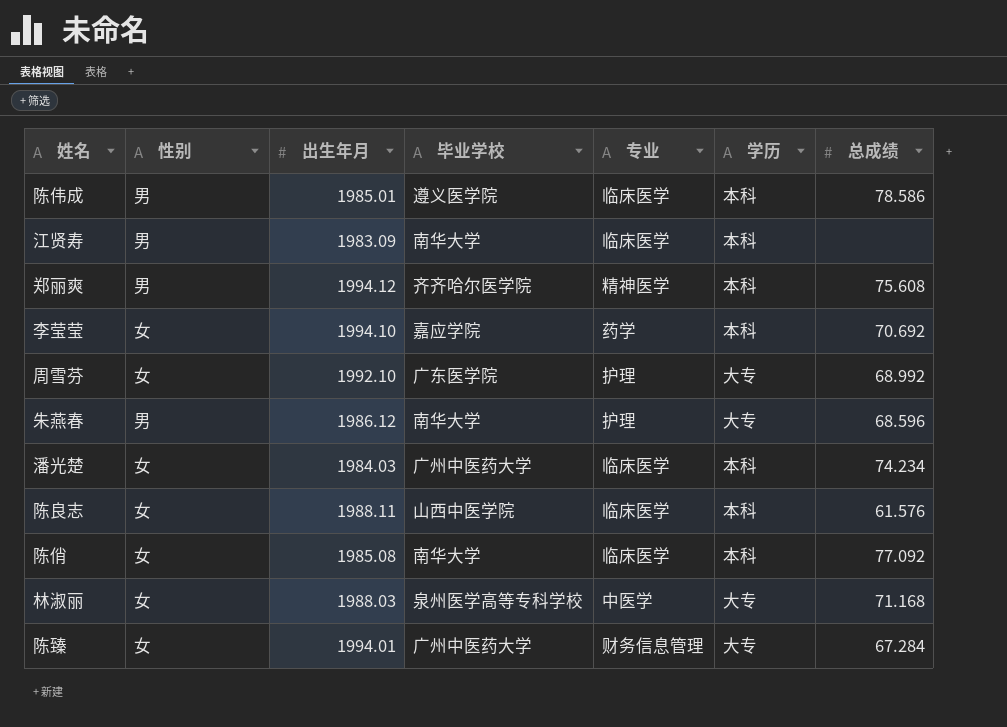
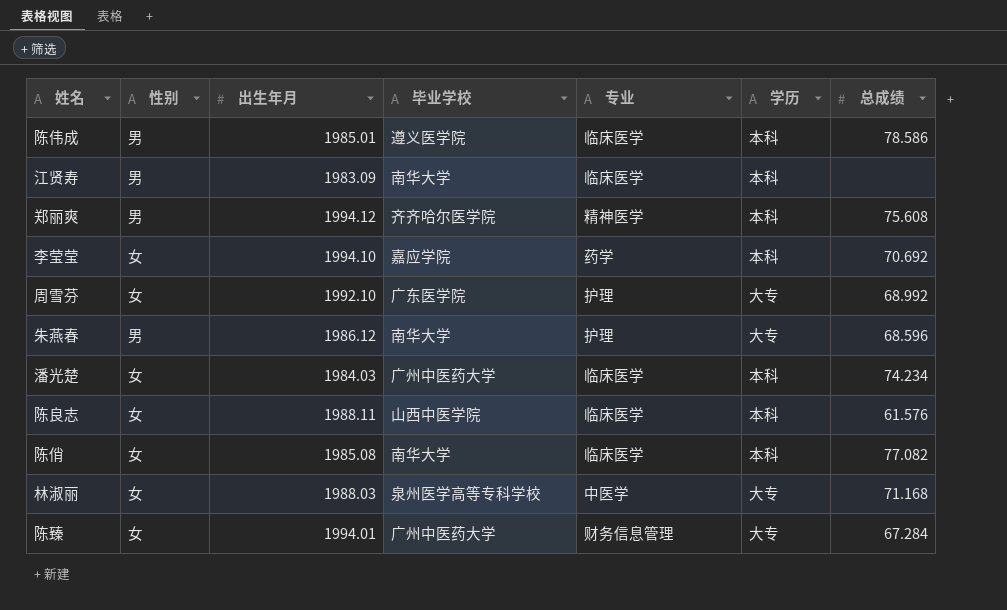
陈俏 | 总成绩: 77.092 -> 77.082

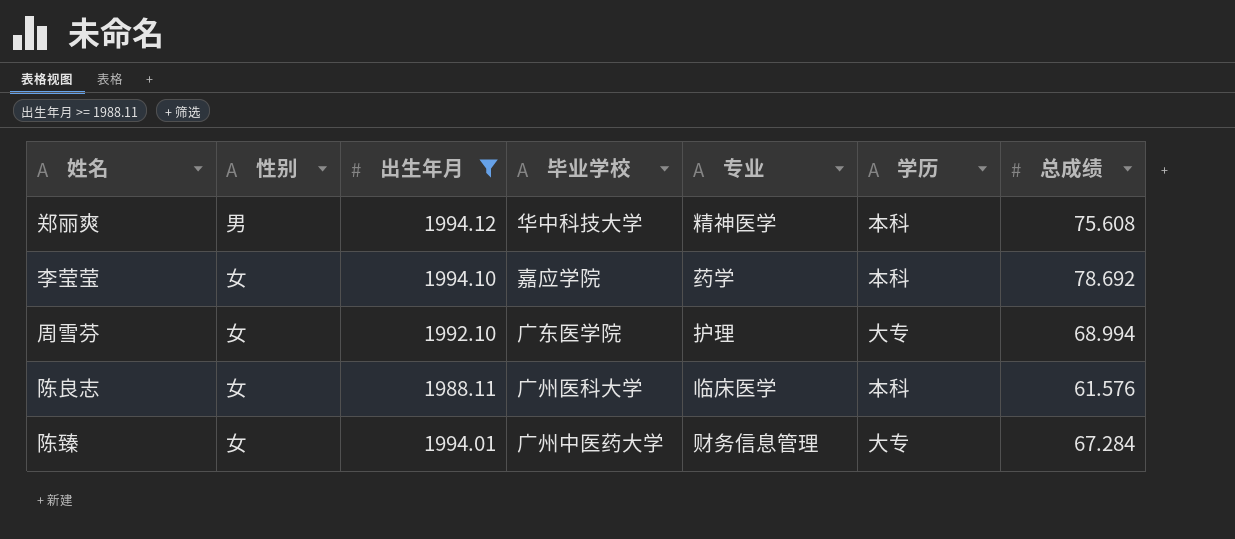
filter: none -> 出生年月 >= 1988.11
郑丽爽 | 毕业学校: 齐齐哈尔医学院 -> 华中科技大学
李莹莹 | 总成绩: 70.692 -> 78.692
周雪芬 | 总成绩: 68.992 -> 68.994
陈良志 | 毕业学校: 山西中医学院 -> 广州医科大学

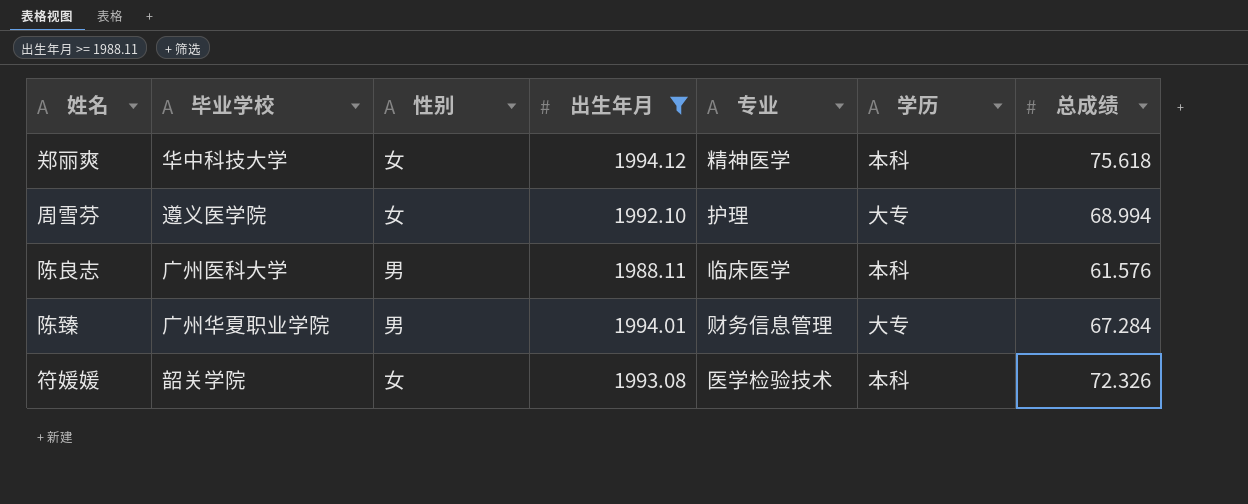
column 毕业学校 | position: 4 -> 2
row 李莹莹: 女 | 1994.10 | 嘉应学院 | 药学 | 本科 | 78.692 -> none
郑丽爽 | 性别: 男 -> 女
郑丽爽 | 总成绩: 75.608 -> 75.618
周雪芬 | 毕业学校: 广东医学院 -> 遵义医学院
陈良志 | 性别: 女 -> 男
陈臻 | 毕业学校: 广州中医药大学 -> 广州华夏职业学院
陈臻 | 性别: 女 -> 男
row 符媛媛: none -> 韶关学院 | 女 | 1993.08 | 医学检验技术 | 本科 | 72.326

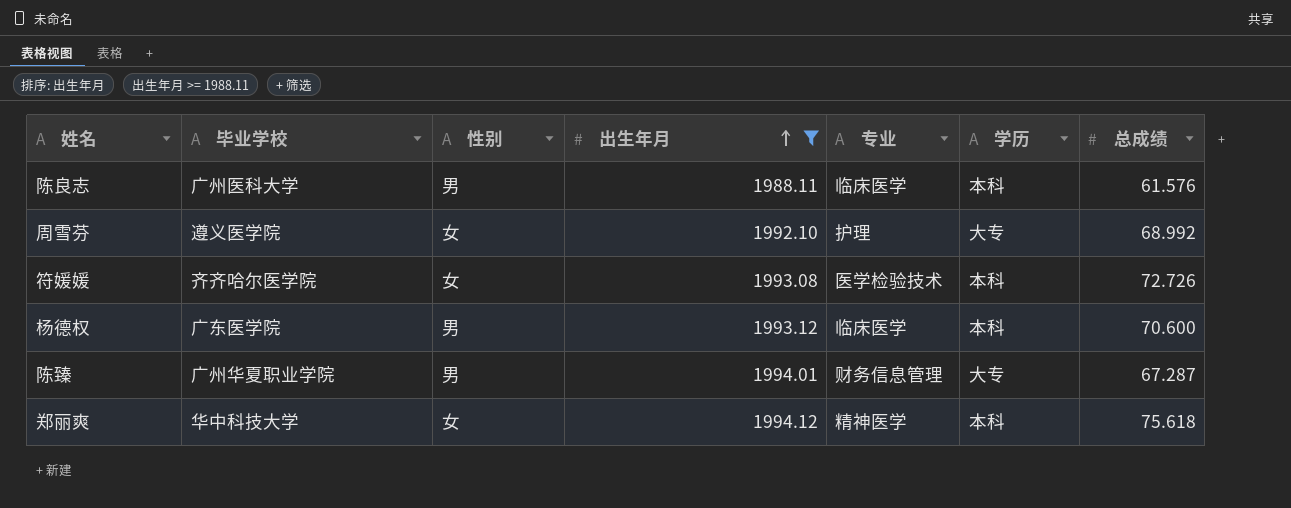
row order: none -> 出生年月 ascending
周雪芬 | 总成绩: 68.994 -> 68.992
符媛媛 | 毕业学校: 韶关学院 -> 齐齐哈尔医学院
符媛媛 | 总成绩: 72.326 -> 72.726
row 杨德权: none -> 广东医学院 | 男 | 1993.12 | 临床医学 | 本科 | 70.600
陈臻 | 总成绩: 67.284 -> 67.287

